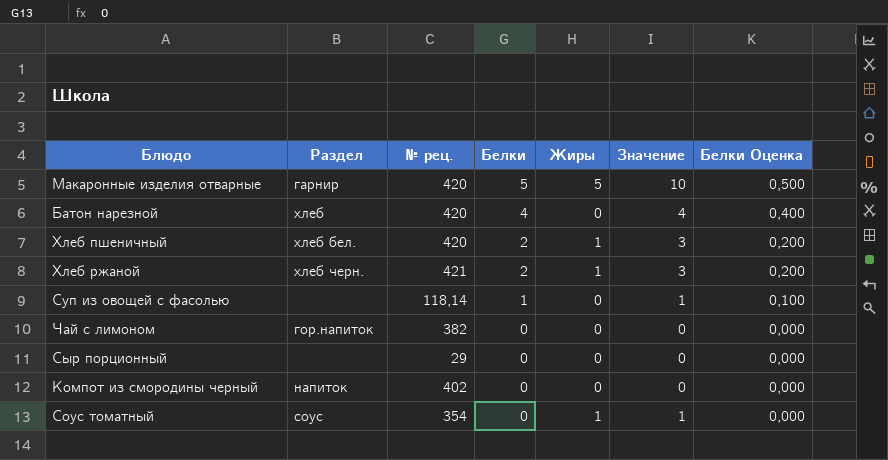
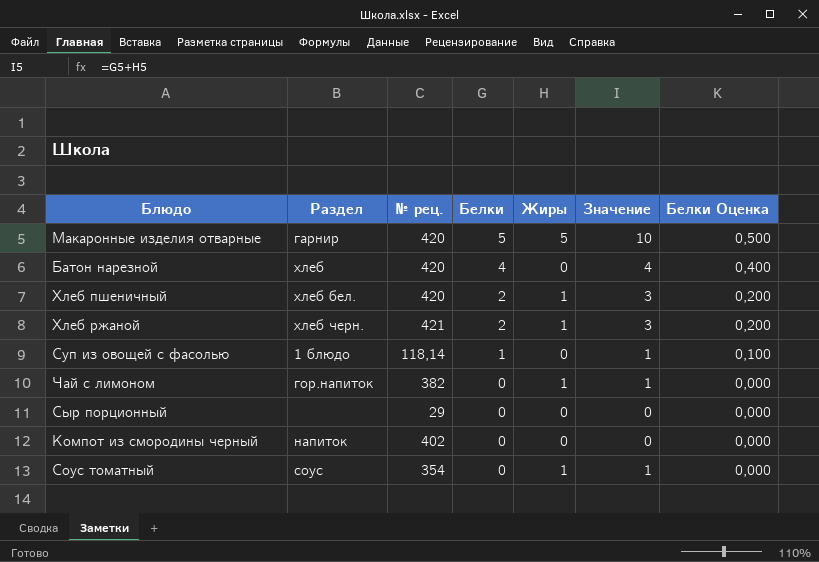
Суп из овощей с фасолью | Раздел: none -> 1 блюдо
Чай с лимоном | Жиры: 0 -> 1
Чай с лимоном | Значение: 0 -> 1

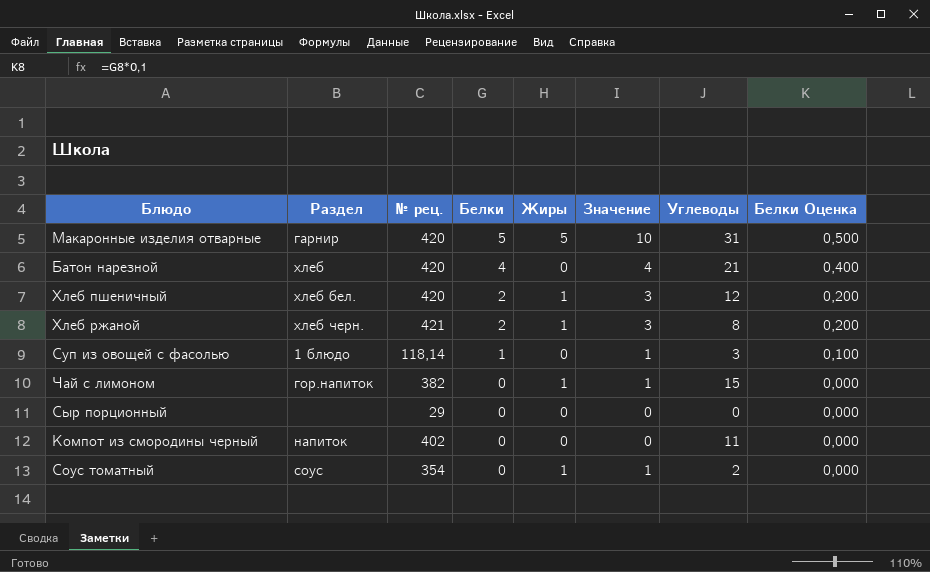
column Углеводы | position: none -> 7

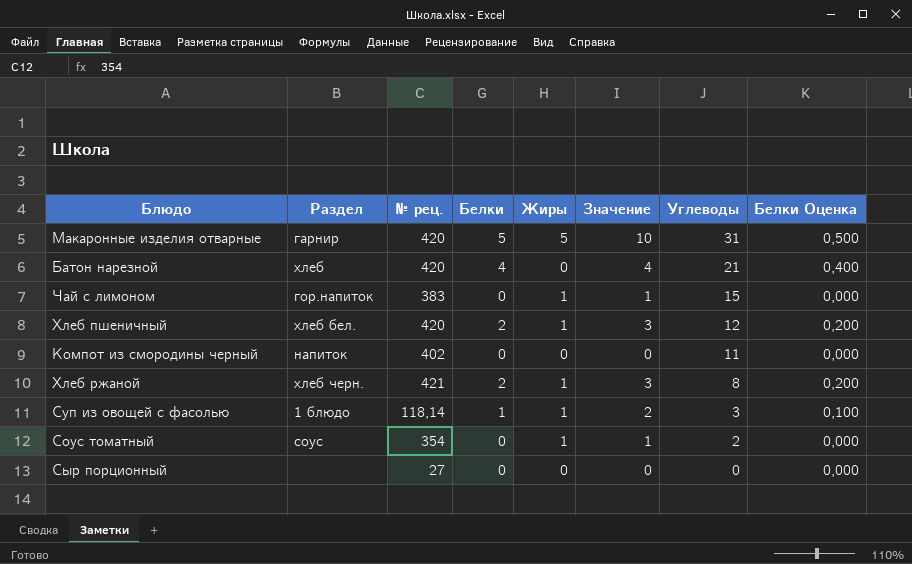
row order: Белки descending -> Углеводы descending
Чай с лимоном | № рец.: 382 -> 383
Суп из овощей с фасолью | Жиры: 0 -> 1
Суп из овощей с фасолью | Значение: 1 -> 2
Сыр порционный | № рец.: 29 -> 27

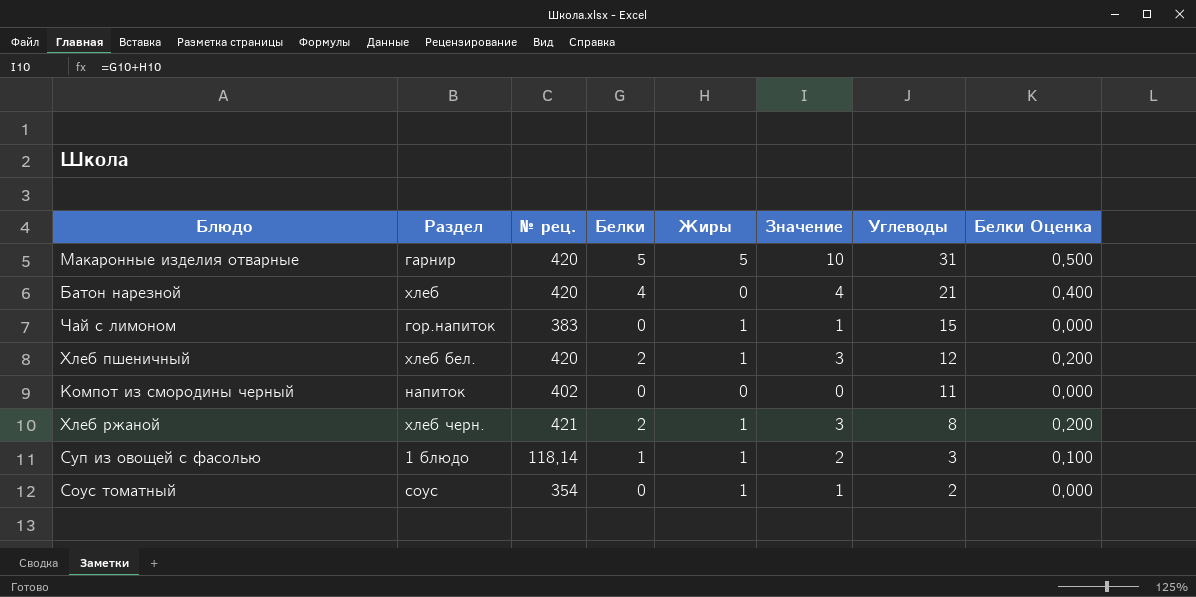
row Сыр порционный: none | 27 | 0 | 0 | 0 | 0 | 0,000 -> none

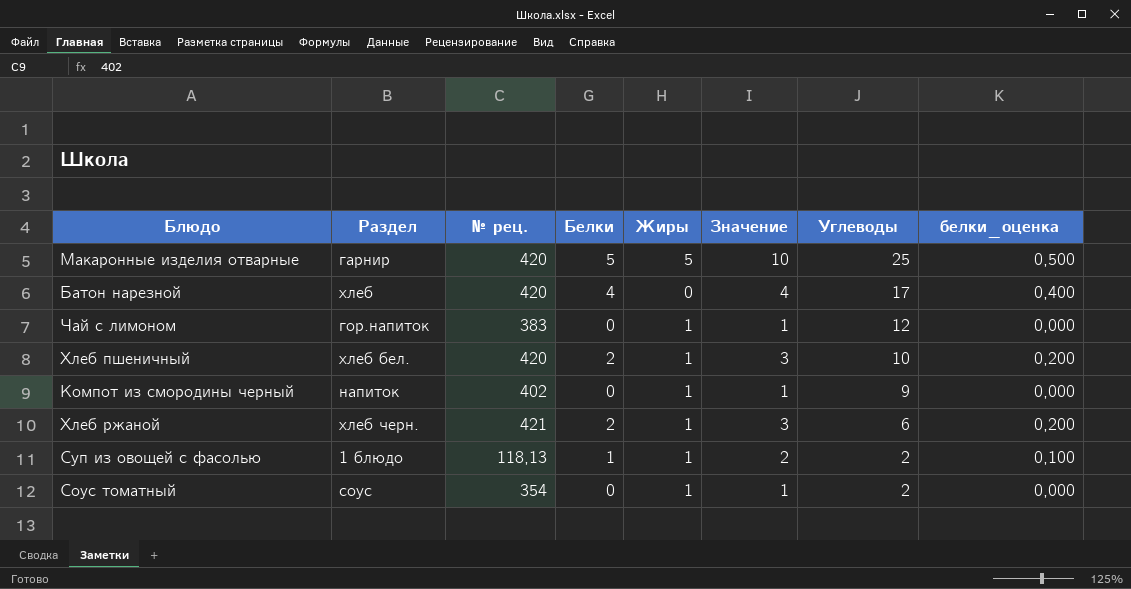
column name: Белки Оценка -> белки_оценка
Макаронные изделия отварные | Углеводы: 31 -> 25
Батон нарезной | Углеводы: 21 -> 17
Чай с лимоном | Углеводы: 15 -> 12
Хлеб пшеничный | Углеводы: 12 -> 10
Компот из смородины черный | Жиры: 0 -> 1
Компот из смородины черный | Значение: 0 -> 1
Компот из смородины черный | Углеводы: 11 -> 9
Хлеб ржаной | Углеводы: 8 -> 6
Суп из овощей с фасолью | № рец.: 118,14 -> 118,13
Суп из овощей с фасолью | Углеводы: 3 -> 2

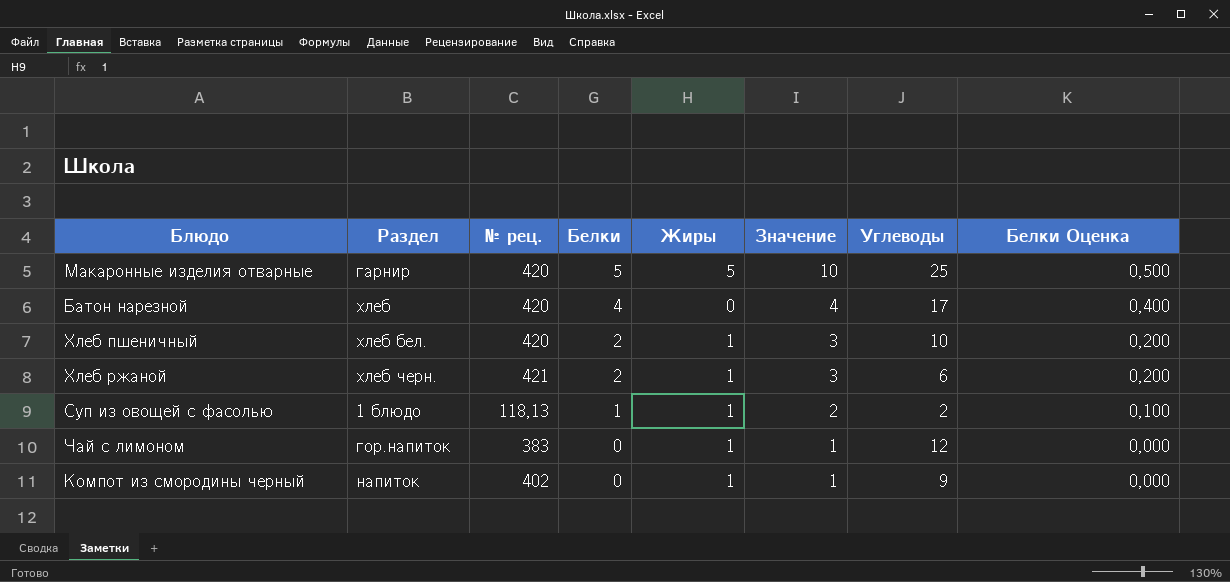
row order: Углеводы descending -> Белки descending
column name: белки_оценка -> Белки Оценка
row Соус томатный: соус | 354 | 0 | 1 | 1 | 2 | 0,000 -> none

